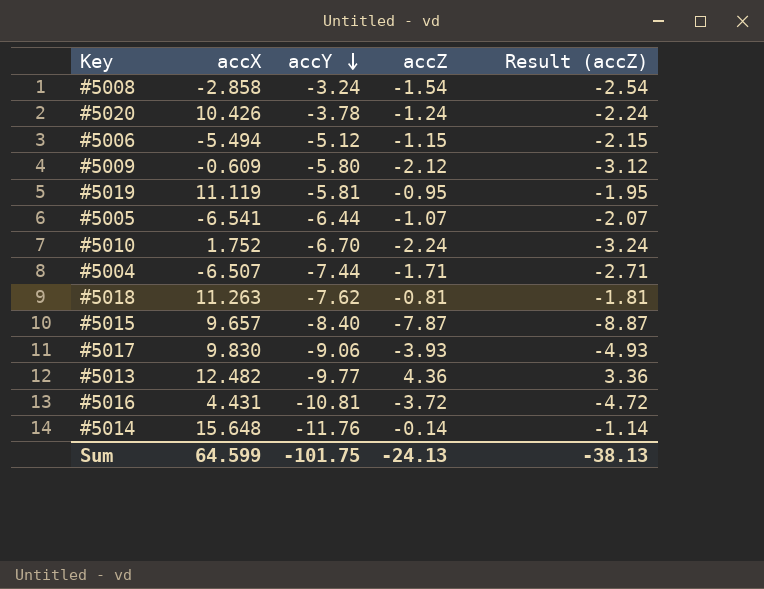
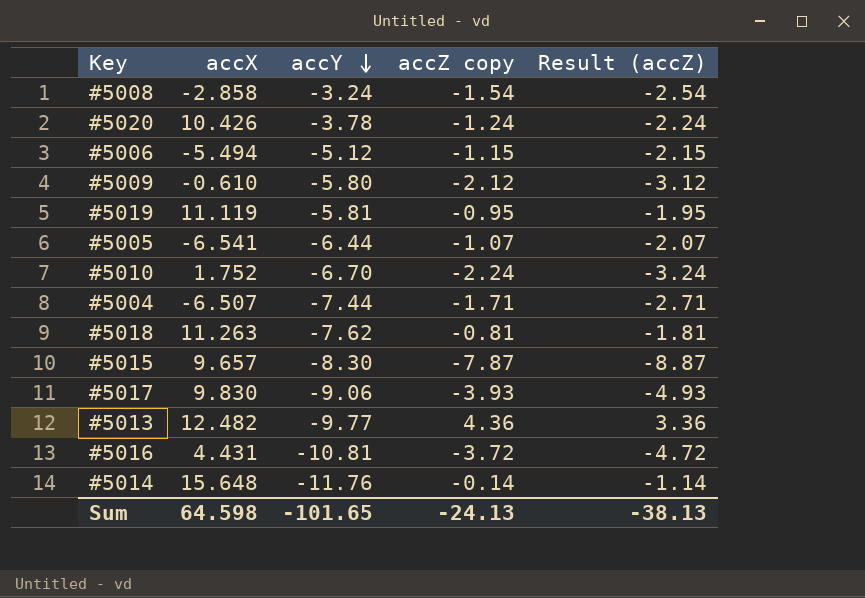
column name: accZ -> accZ copy
#5009 | accX: -0.609 -> -0.610
#5015 | accY: -8.40 -> -8.30
Sum | accX: 64.599 -> 64.598
Sum | accY: -101.75 -> -101.65

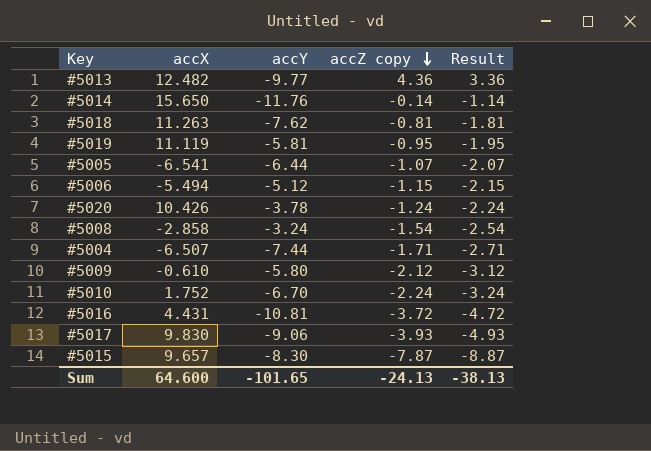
row order: accY descending -> accZ copy descending
column name: Result (accZ) -> Result
#5014 | accX: 15.648 -> 15.650
Sum | accX: 64.598 -> 64.600

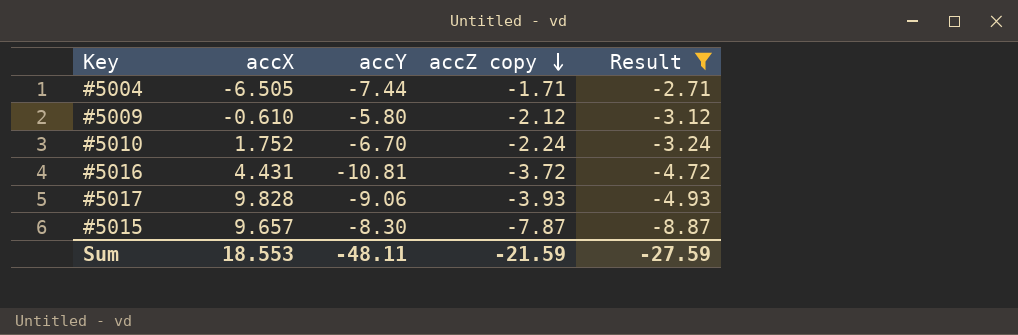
filter: none -> Result <= -2.71
#5004 | accX: -6.507 -> -6.505
#5017 | accX: 9.830 -> 9.828
Sum | accX: 64.600 -> 18.553
Sum | accY: -101.65 -> -48.11
Sum | accZ copy: -24.13 -> -21.59
Sum | Result: -38.13 -> -27.59

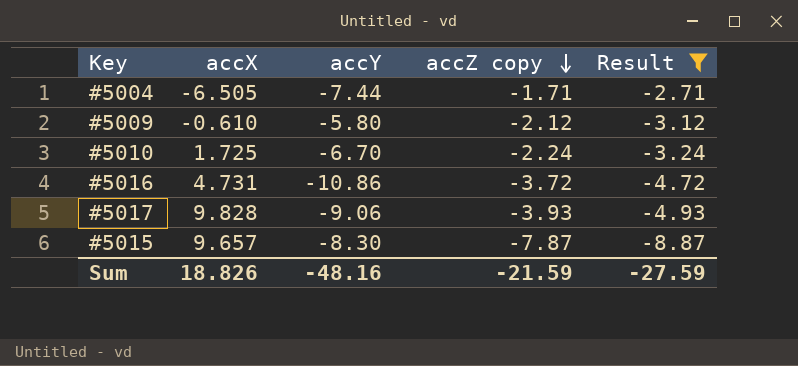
#5010 | accX: 1.752 -> 1.725
#5016 | accX: 4.431 -> 4.731
#5016 | accY: -10.81 -> -10.86
Sum | accX: 18.553 -> 18.826
Sum | accY: -48.11 -> -48.16

